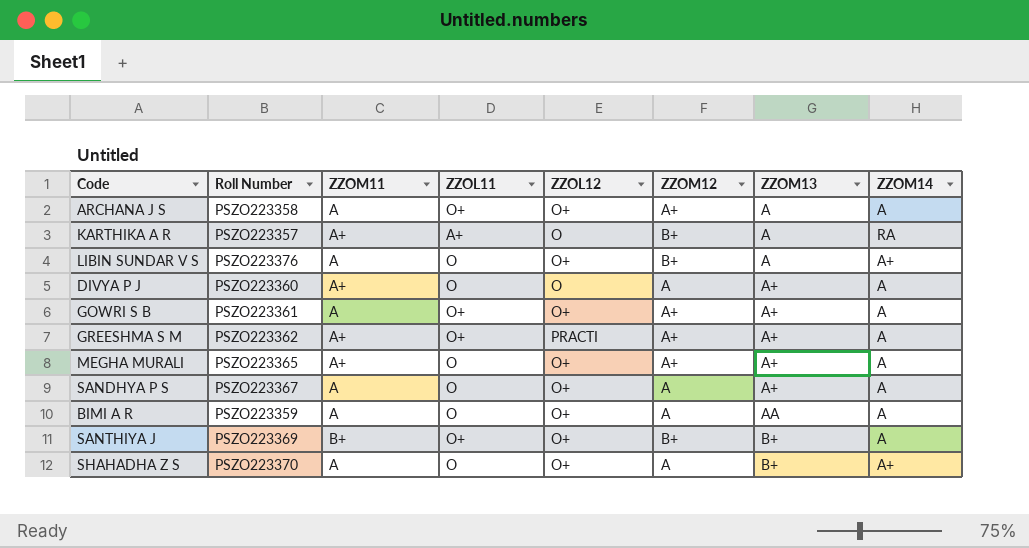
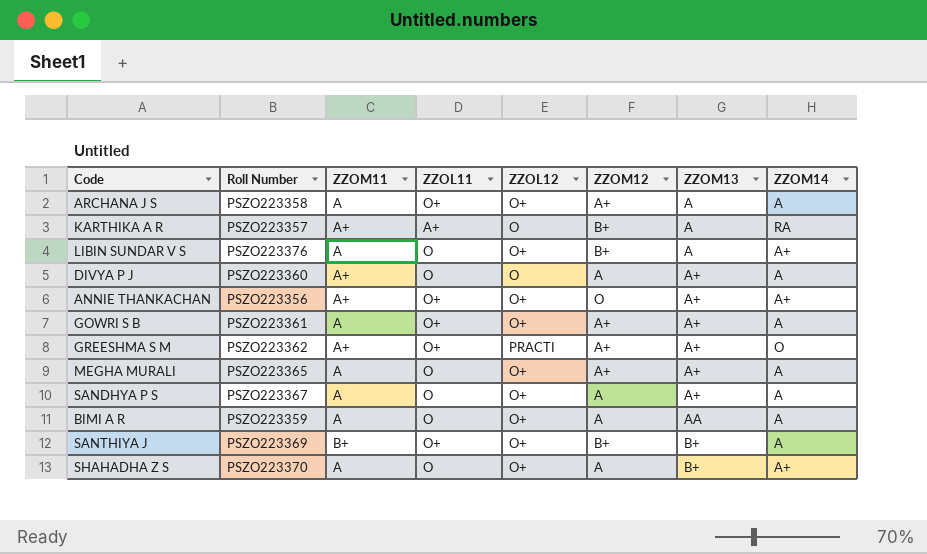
row ANNIE THANKACHAN: none -> PSZO223356 | A+ | O+ | O+ | O | A+ | A+
GREESHMA S M | ZZOM14: A -> O
MEGHA MURALI | ZZOM11: A+ -> A

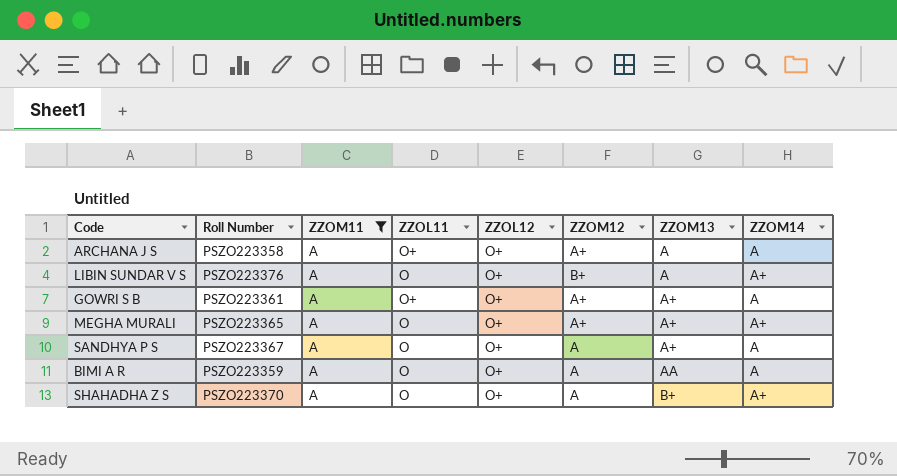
filter: none -> ZZOM11 = A
MEGHA MURALI | ZZOM14: A -> A+

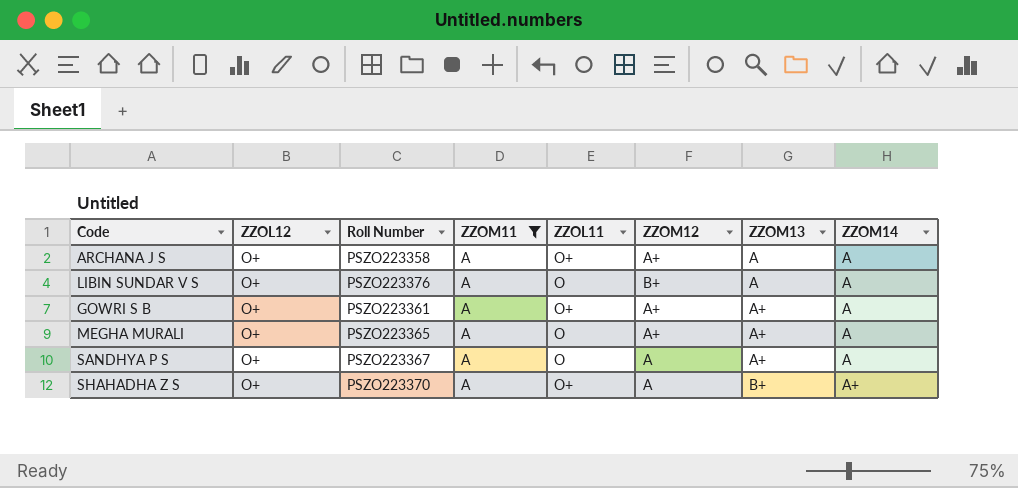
column ZZOL12 | position: 5 -> 2
row BIMI A R: PSZO223359 | A | O | O+ | A | AA | A -> none
LIBIN SUNDAR V S | ZZOM14: A+ -> A
MEGHA MURALI | ZZOM14: A+ -> A
SHAHADHA Z S | ZZOL11: O -> O+

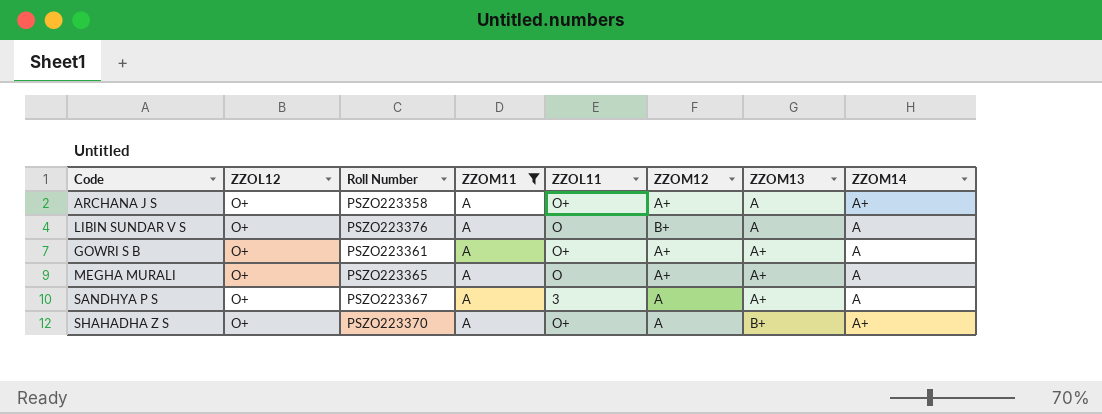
ARCHANA J S | ZZOM14: A -> A+
SANDHYA P S | ZZOL11: O -> 3

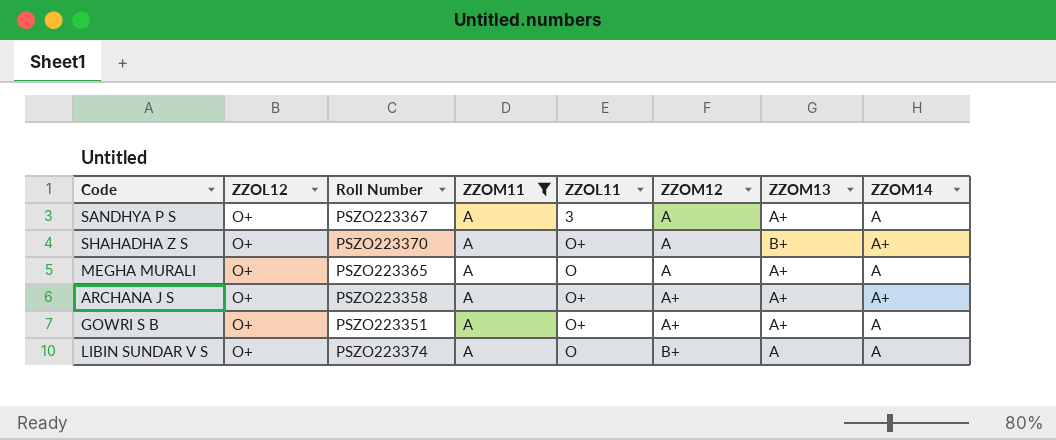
row order: ZZOM13 ascending -> ZZOM12 ascending
MEGHA MURALI | ZZOM12: A+ -> A
ARCHANA J S | ZZOM13: A -> A+
GOWRI S B | Roll Number: PSZO223361 -> PSZO223351
LIBIN SUNDAR V S | Roll Number: PSZO223376 -> PSZO223374

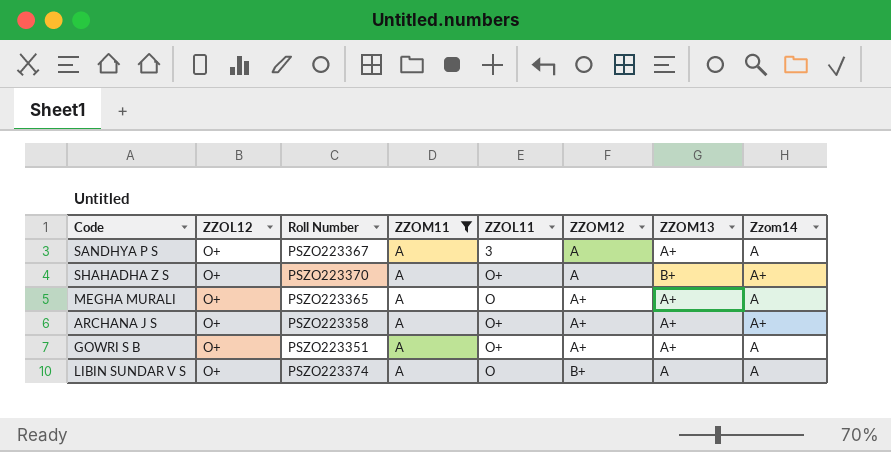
column name: ZZOM14 -> Zzom14
MEGHA MURALI | ZZOM12: A -> A+

